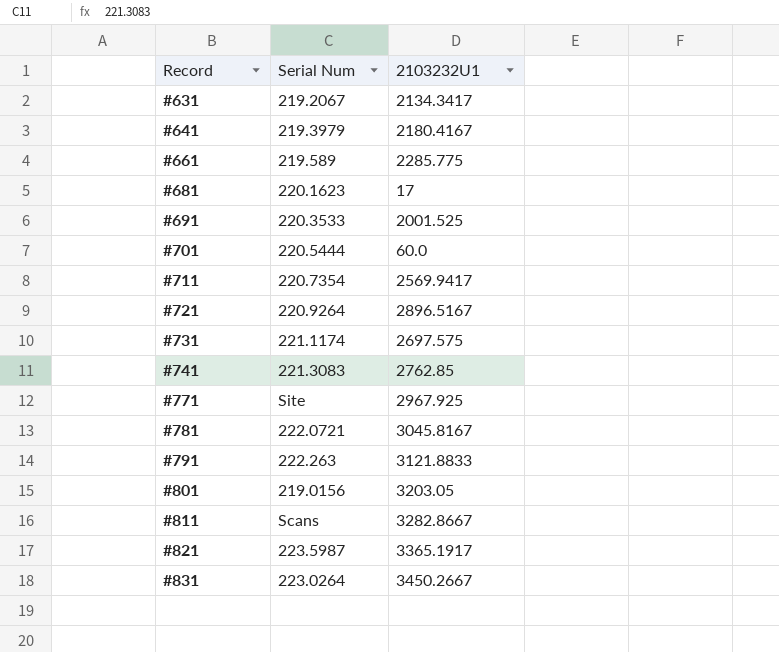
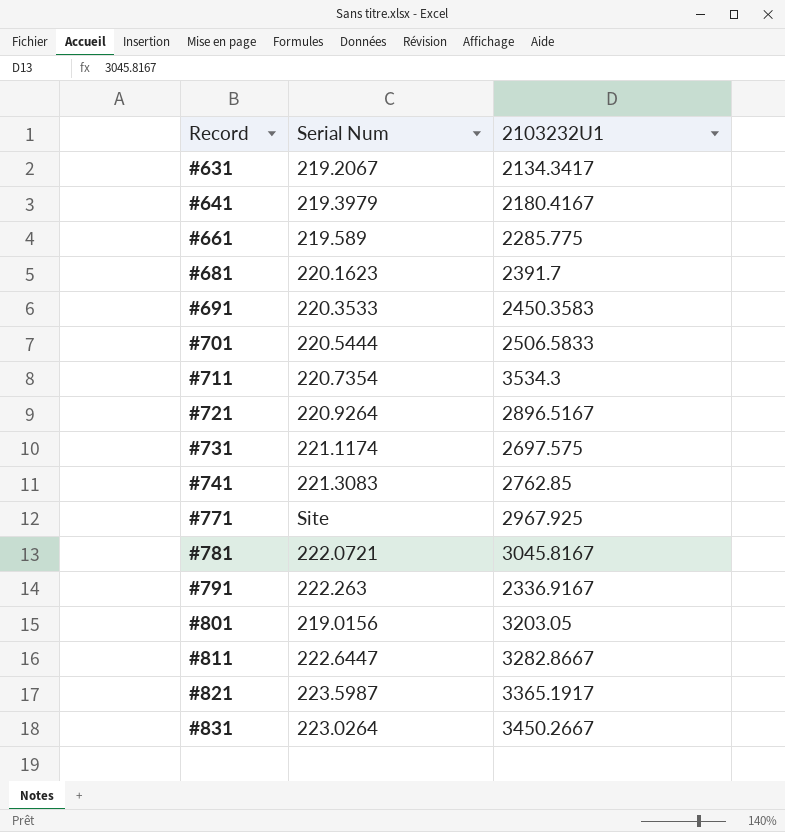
#681 | 2103232U1: 17 -> 2391.7
#691 | 2103232U1: 2001.525 -> 2450.3583
#701 | 2103232U1: 60.0 -> 2506.5833
#711 | 2103232U1: 2569.9417 -> 3534.3
#791 | 2103232U1: 3121.8833 -> 2336.9167
#811 | Serial Num: Scans -> 222.6447

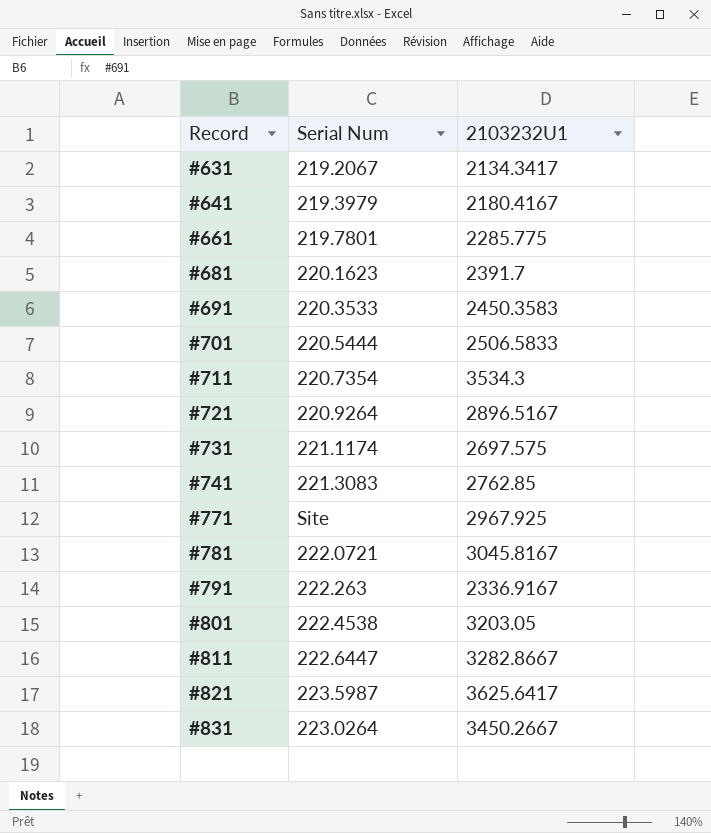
#661 | Serial Num: 219.589 -> 219.7801
#801 | Serial Num: 219.0156 -> 222.4538
#821 | 2103232U1: 3365.1917 -> 3625.6417

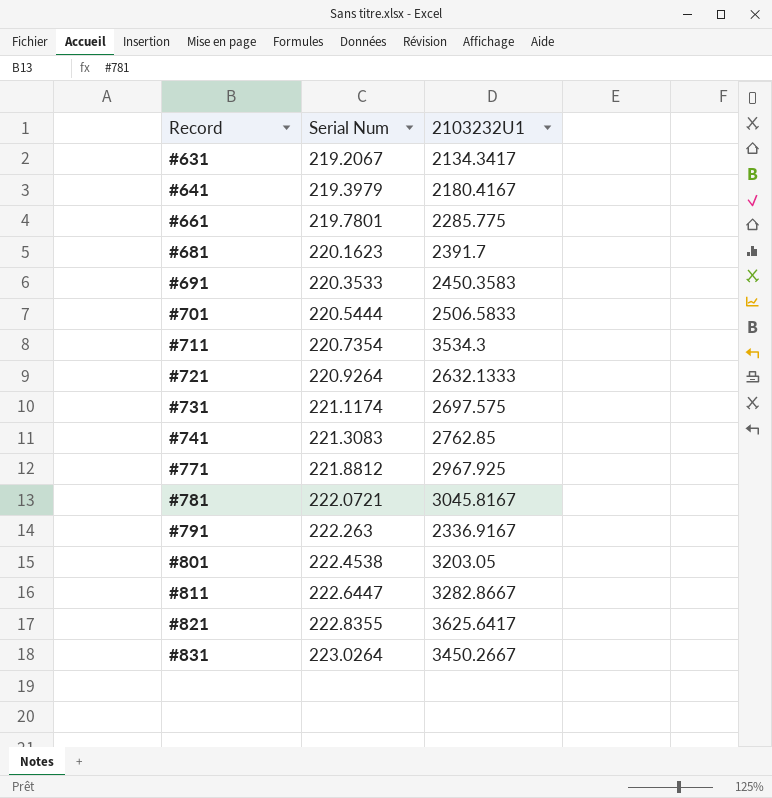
#721 | 2103232U1: 2896.5167 -> 2632.1333
#771 | Serial Num: Site -> 221.8812
#821 | Serial Num: 223.5987 -> 222.8355

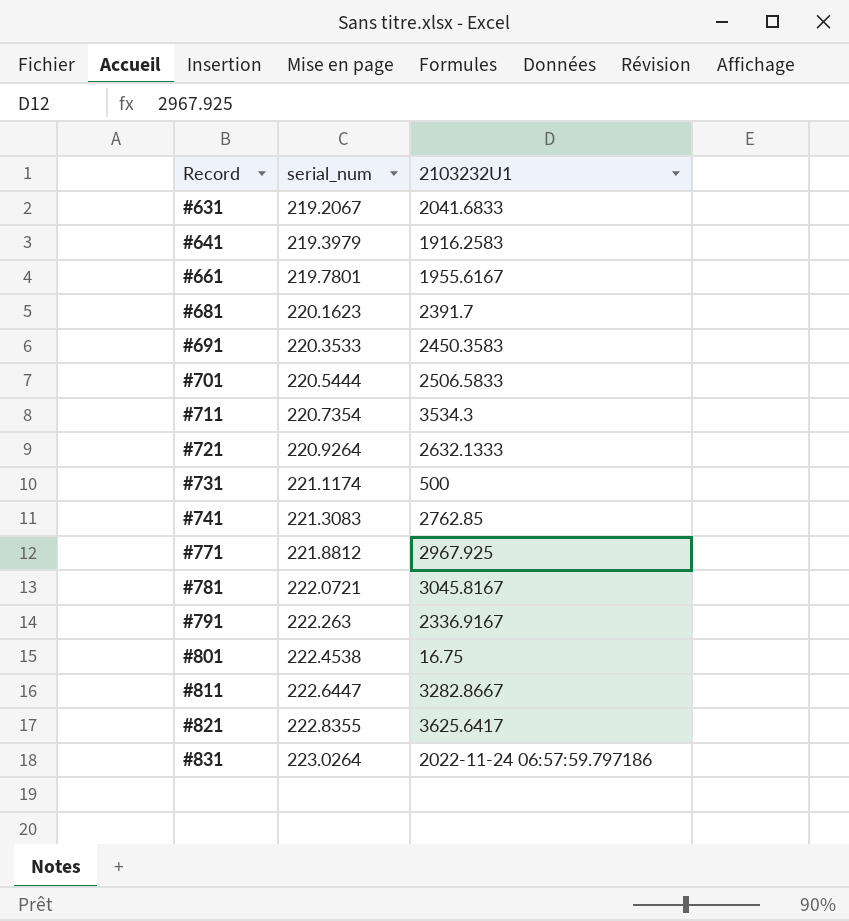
column name: Serial Num -> serial_num
#631 | 2103232U1: 2134.3417 -> 2041.6833
#641 | 2103232U1: 2180.4167 -> 1916.2583
#661 | 2103232U1: 2285.775 -> 1955.6167
#731 | 2103232U1: 2697.575 -> 500
#801 | 2103232U1: 3203.05 -> 16.75
#831 | 2103232U1: 3450.2667 -> 2022-11-24 06:57:59.797186

